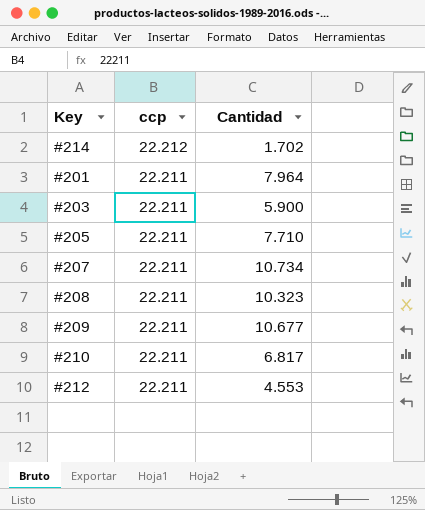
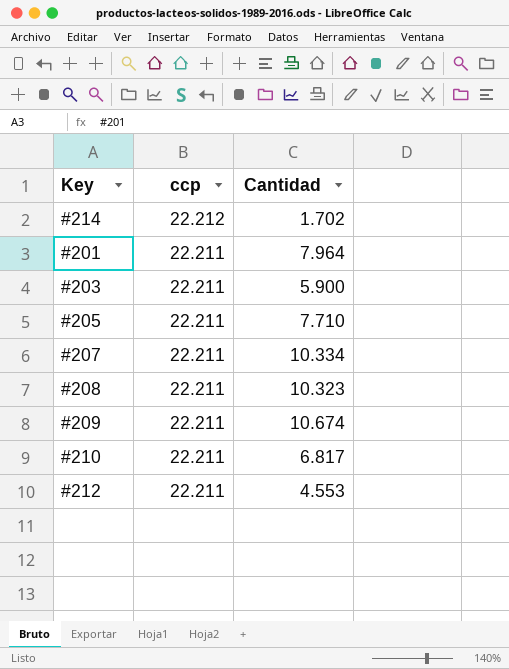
#207 | Cantidad: 10.734 -> 10.334
#209 | Cantidad: 10.677 -> 10.674

